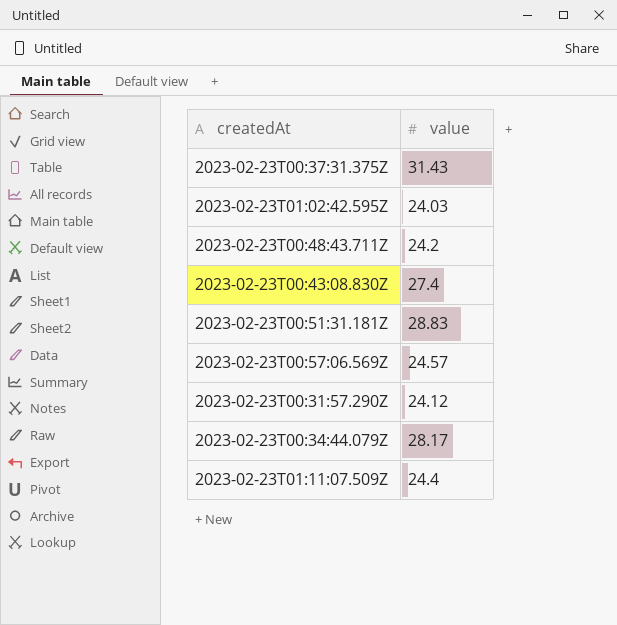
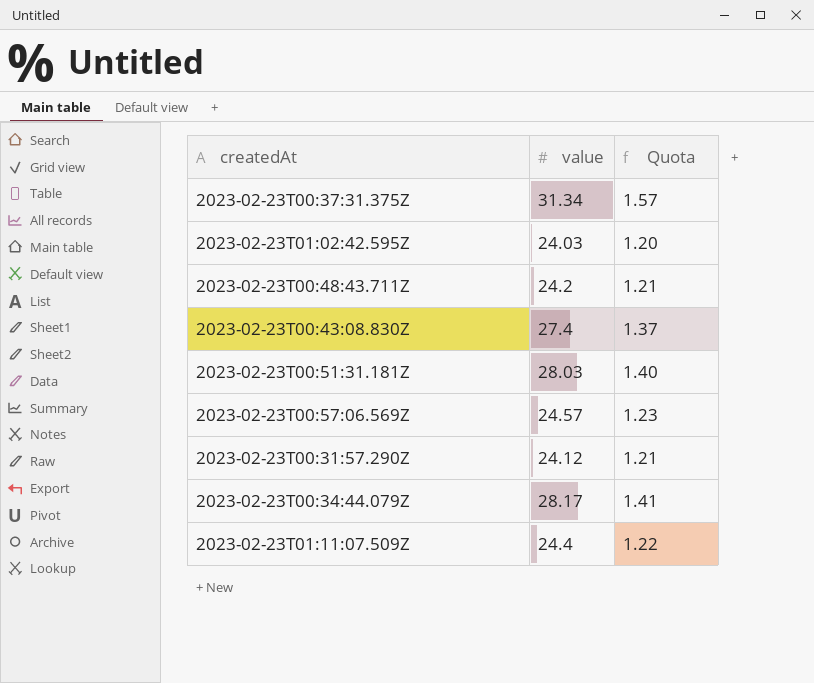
column Quota | formula: none -> [value] * 0.05
2023-02-23T00:37:31.375Z | value: 31.43 -> 31.34
2023-02-23T00:51:31.181Z | value: 28.83 -> 28.03

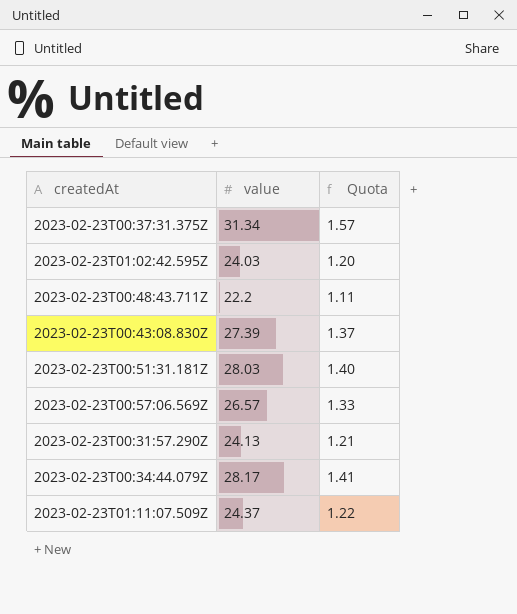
2023-02-23T00:48:43.711Z | value: 24.2 -> 22.2
2023-02-23T00:48:43.711Z | Quota: 1.21 -> 1.11
2023-02-23T00:43:08.830Z | value: 27.4 -> 27.39
2023-02-23T00:57:06.569Z | value: 24.57 -> 26.57
2023-02-23T00:57:06.569Z | Quota: 1.23 -> 1.33
2023-02-23T00:31:57.290Z | value: 24.12 -> 24.13
2023-02-23T01:11:07.509Z | value: 24.4 -> 24.37

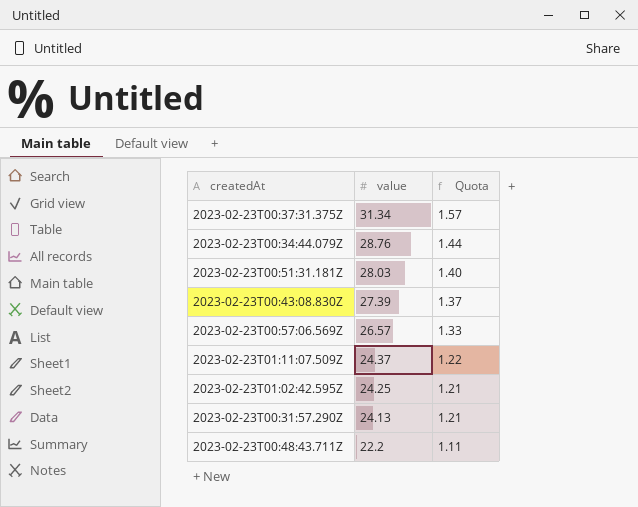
row order: none -> value descending
2023-02-23T00:34:44.079Z | value: 28.17 -> 28.76
2023-02-23T00:34:44.079Z | Quota: 1.41 -> 1.44
2023-02-23T01:02:42.595Z | value: 24.03 -> 24.25
2023-02-23T01:02:42.595Z | Quota: 1.20 -> 1.21

